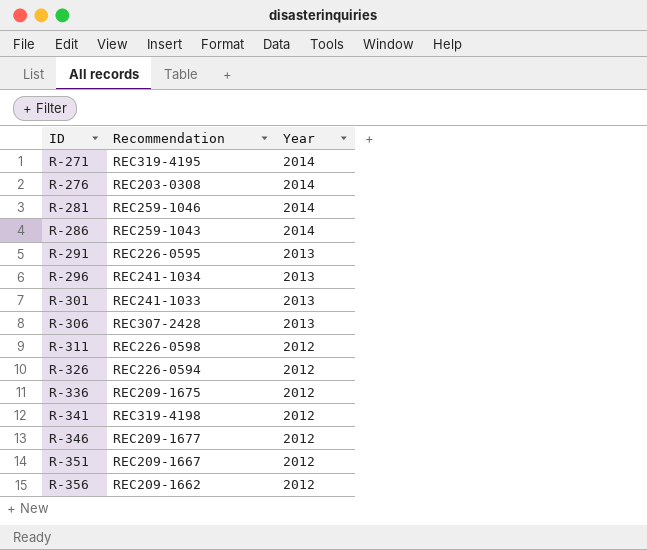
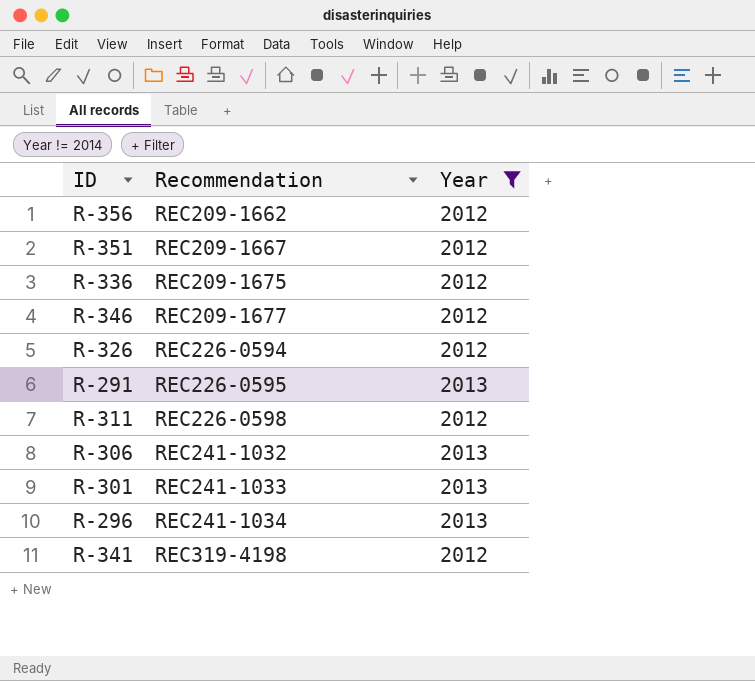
filter: none -> Year != 2014
row order: ID ascending -> Recommendation ascending
R-306 | Recommendation: REC307-2428 -> REC241-1032

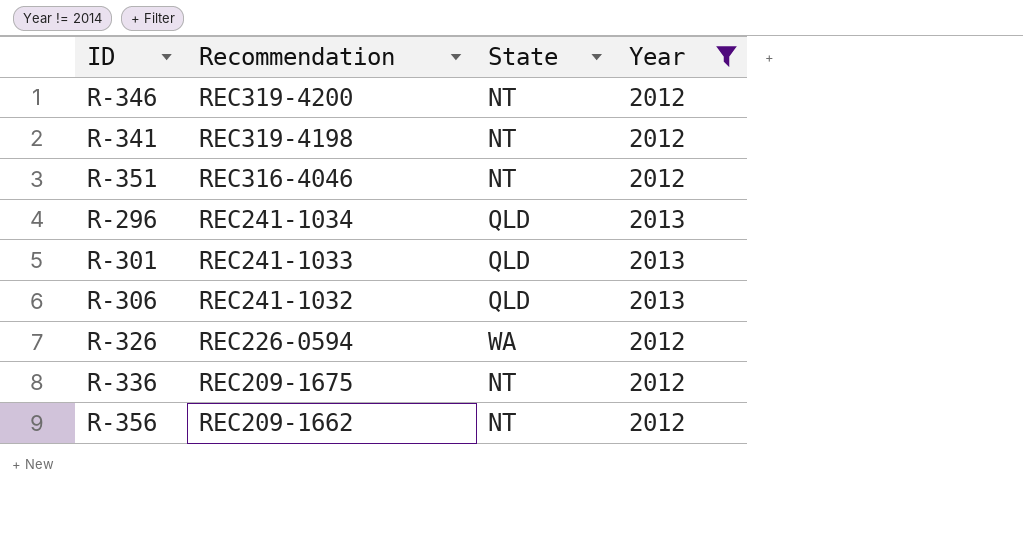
row order: Recommendation ascending -> Recommendation descending
column State | position: none -> 3
row R-291: REC226-0595 | 2013 -> none
row R-311: REC226-0598 | 2012 -> none
R-346 | Recommendation: REC209-1677 -> REC319-4200
R-351 | Recommendation: REC209-1667 -> REC316-4046

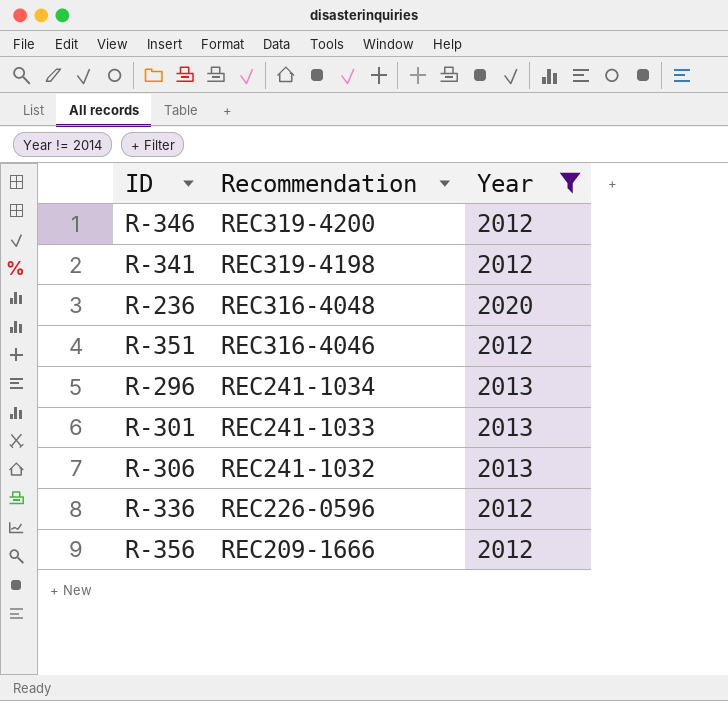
column State | position: 3 -> none
row R-326: REC226-0594 | WA | 2012 -> none
row R-236: none -> REC316-4048 | 2020
R-336 | Recommendation: REC209-1675 -> REC226-0596
R-356 | Recommendation: REC209-1662 -> REC209-1666

